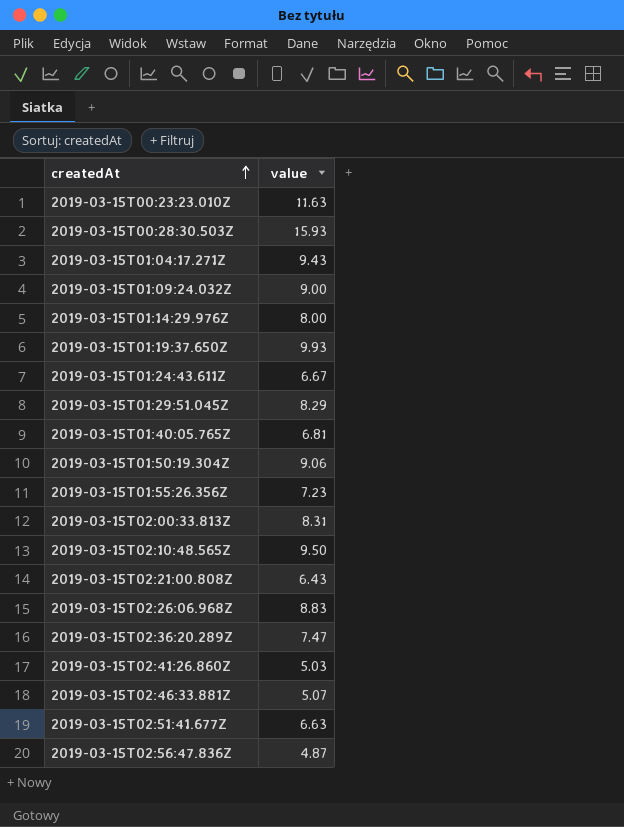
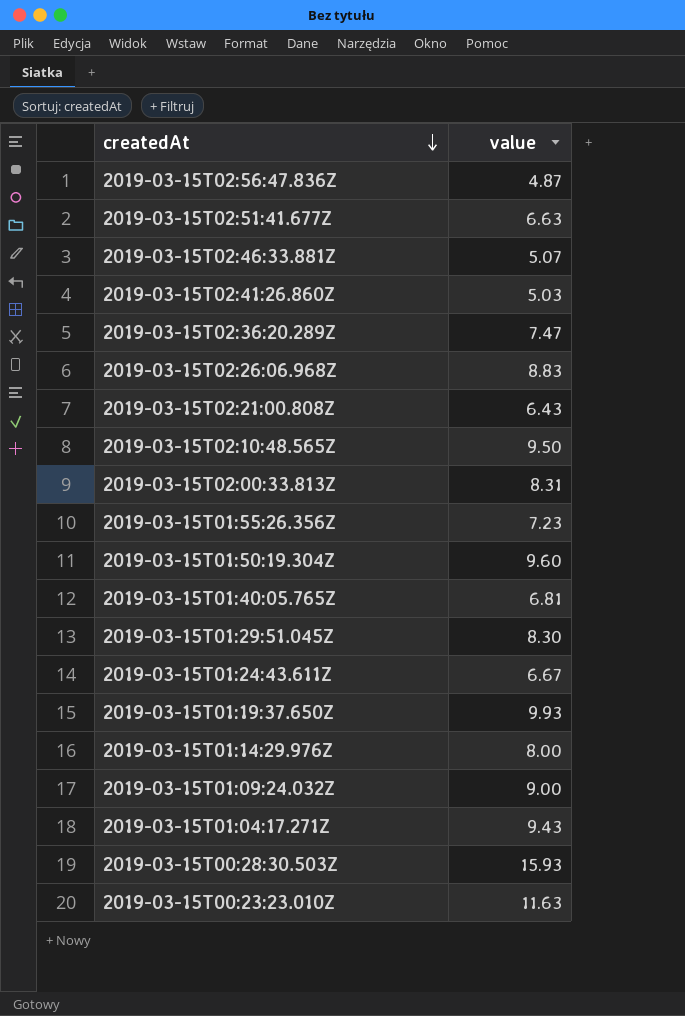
row order: createdAt ascending -> createdAt descending
2019-03-15T01:50:19.304Z | value: 9.06 -> 9.60
2019-03-15T01:29:51.045Z | value: 8.29 -> 8.30

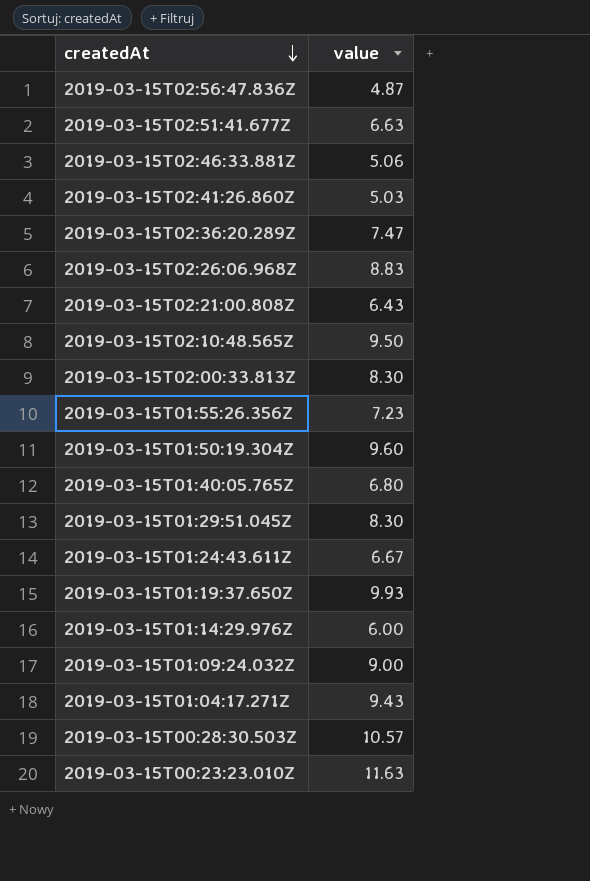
2019-03-15T02:46:33.881Z | value: 5.07 -> 5.06
2019-03-15T02:00:33.813Z | value: 8.31 -> 8.30
2019-03-15T01:40:05.765Z | value: 6.81 -> 6.80
2019-03-15T01:14:29.976Z | value: 8.00 -> 6.00
2019-03-15T00:28:30.503Z | value: 15.93 -> 10.57

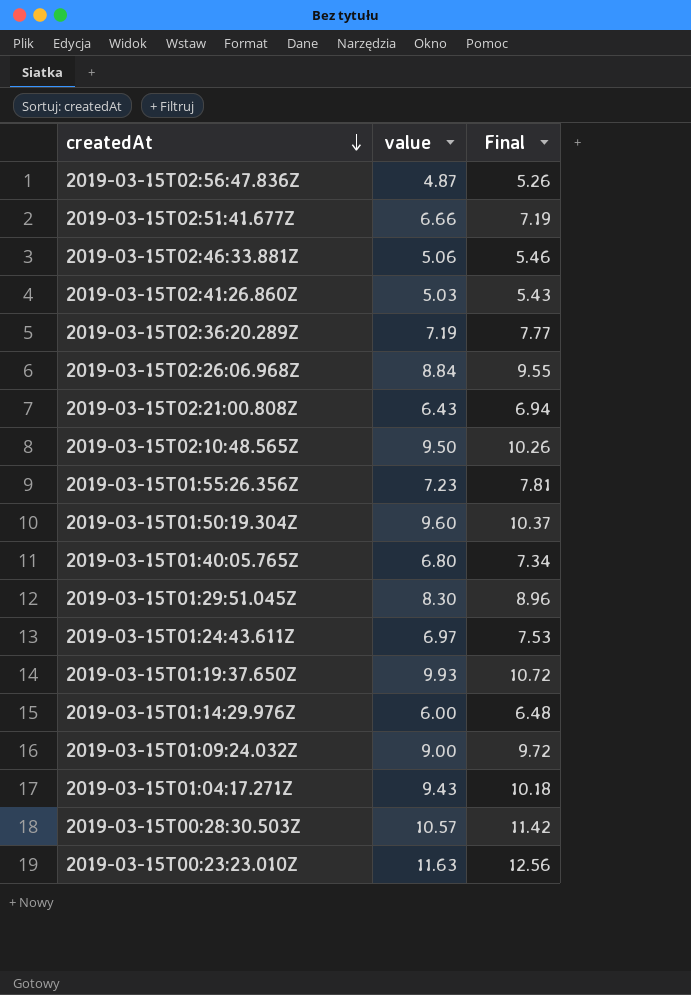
column Final | formula: none -> [value] * 1.08
row 2019-03-15T02:00:33.813Z: 8.30 -> none
2019-03-15T02:51:41.677Z | value: 6.63 -> 6.66
2019-03-15T02:36:20.289Z | value: 7.47 -> 7.19
2019-03-15T02:26:06.968Z | value: 8.83 -> 8.84
2019-03-15T01:24:43.611Z | value: 6.67 -> 6.97

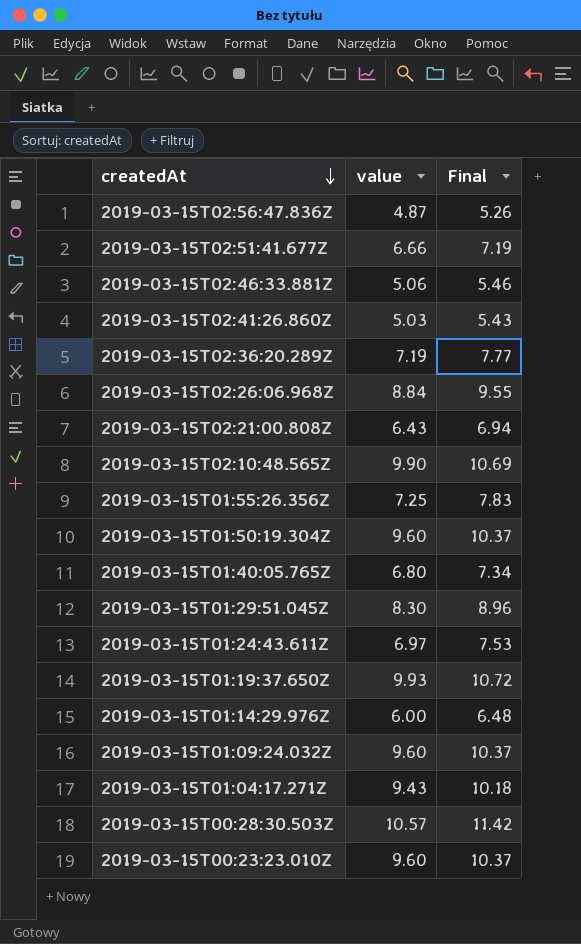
2019-03-15T02:10:48.565Z | value: 9.50 -> 9.90
2019-03-15T02:10:48.565Z | Final: 10.26 -> 10.69
2019-03-15T01:55:26.356Z | value: 7.23 -> 7.25
2019-03-15T01:55:26.356Z | Final: 7.81 -> 7.83
2019-03-15T01:09:24.032Z | value: 9.00 -> 9.60
2019-03-15T01:09:24.032Z | Final: 9.72 -> 10.37
2019-03-15T00:23:23.010Z | value: 11.63 -> 9.60
2019-03-15T00:23:23.010Z | Final: 12.56 -> 10.37

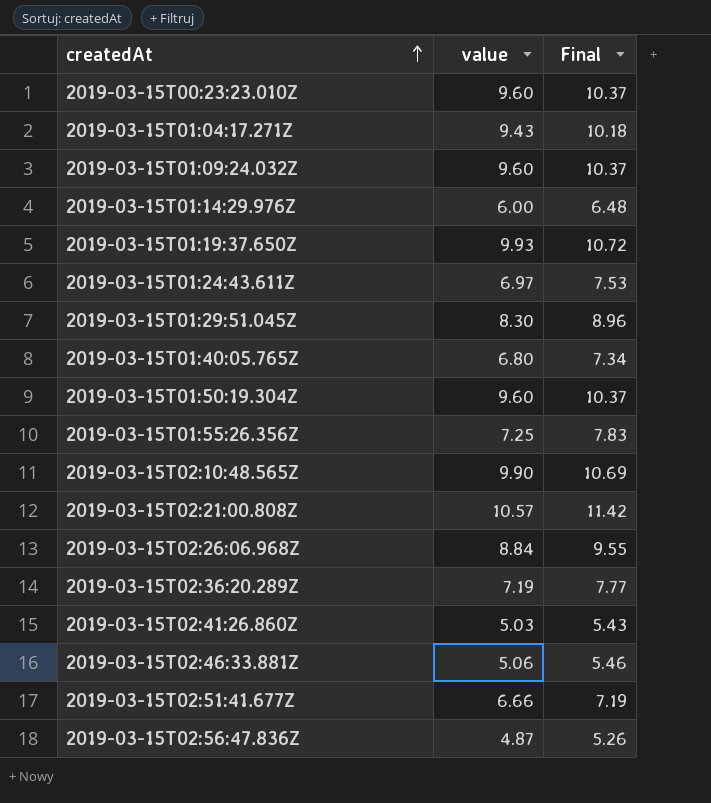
row order: createdAt descending -> createdAt ascending
row 2019-03-15T00:28:30.503Z: 10.57 | 11.42 -> none
2019-03-15T02:21:00.808Z | value: 6.43 -> 10.57
2019-03-15T02:21:00.808Z | Final: 6.94 -> 11.42

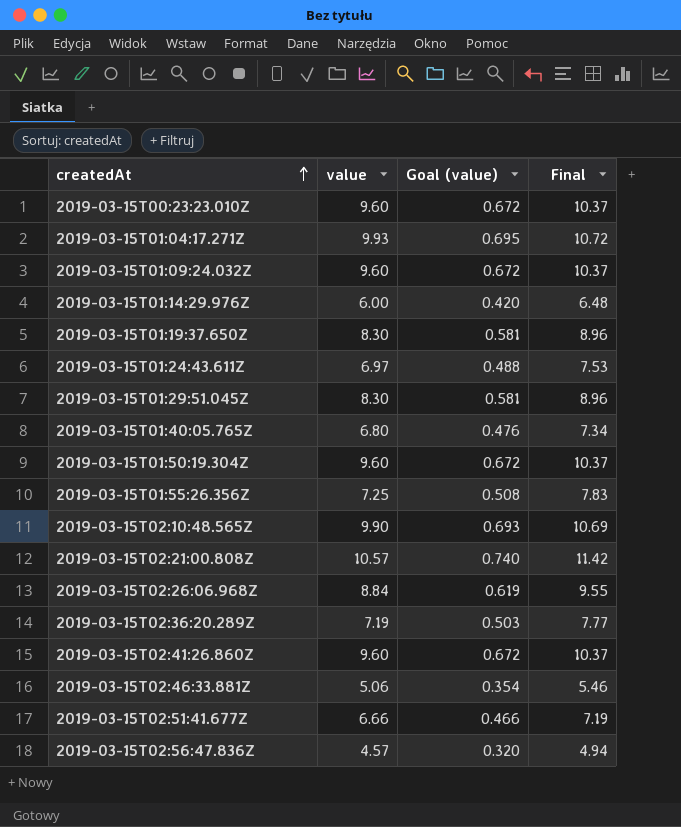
column Goal (value) | formula: none -> [value] * 0.07
2019-03-15T01:04:17.271Z | value: 9.43 -> 9.93
2019-03-15T01:04:17.271Z | Final: 10.18 -> 10.72
2019-03-15T01:19:37.650Z | value: 9.93 -> 8.30
2019-03-15T01:19:37.650Z | Final: 10.72 -> 8.96
2019-03-15T02:41:26.860Z | value: 5.03 -> 9.60
2019-03-15T02:41:26.860Z | Final: 5.43 -> 10.37
2019-03-15T02:56:47.836Z | value: 4.87 -> 4.57
2019-03-15T02:56:47.836Z | Final: 5.26 -> 4.94

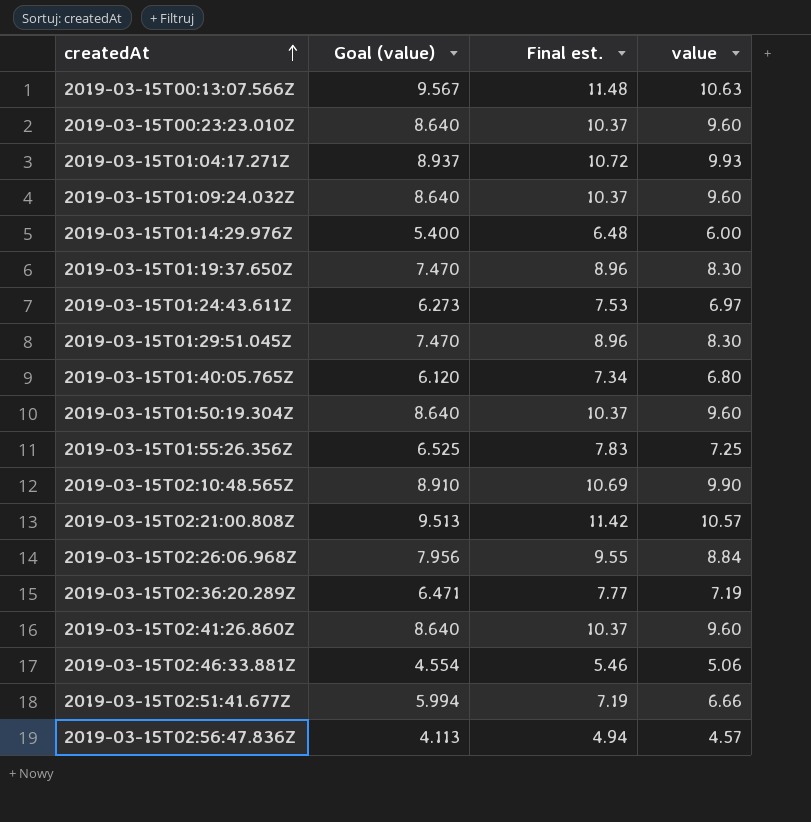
column Goal (value) | formula: [value] * 0.07 -> [value] * 0.9
column name: Final -> Final est.
column value | position: 2 -> 4
row 2019-03-15T00:13:07.566Z: none -> 9.567 | 11.48 | 10.63

